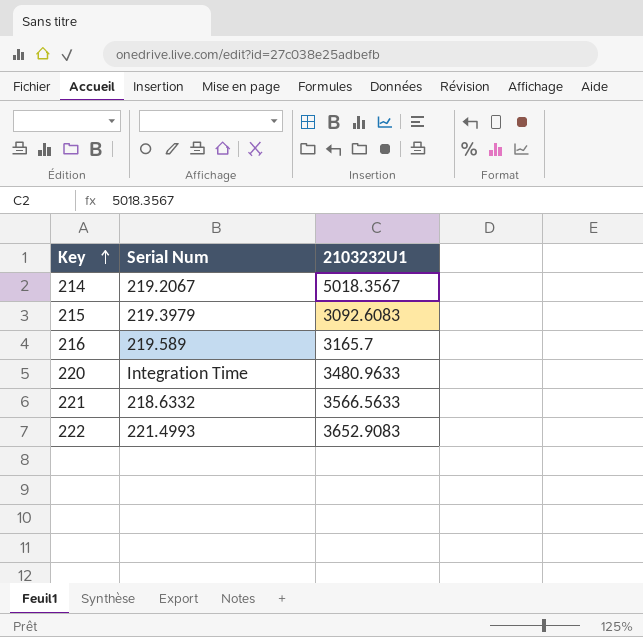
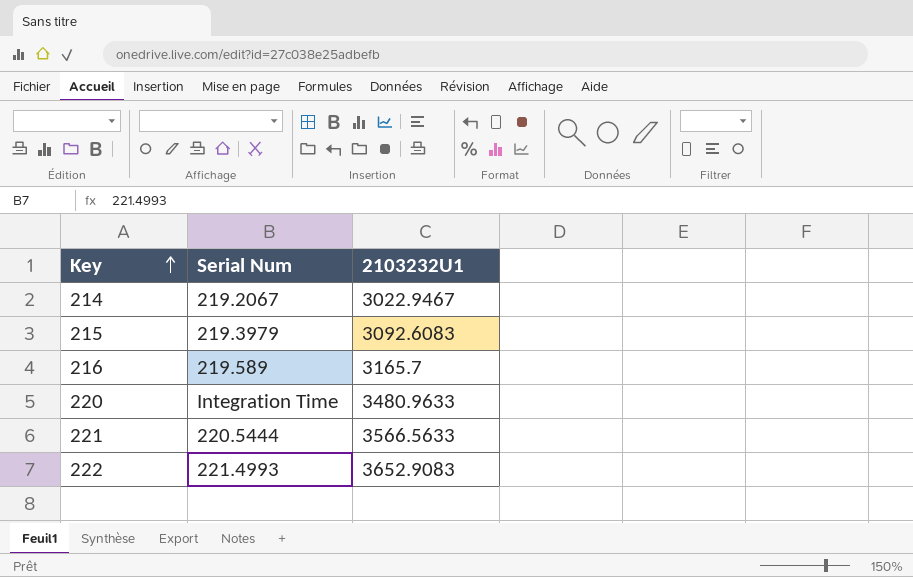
214 | 2103232U1: 5018.3567 -> 3022.9467
221 | Serial Num: 218.6332 -> 220.5444

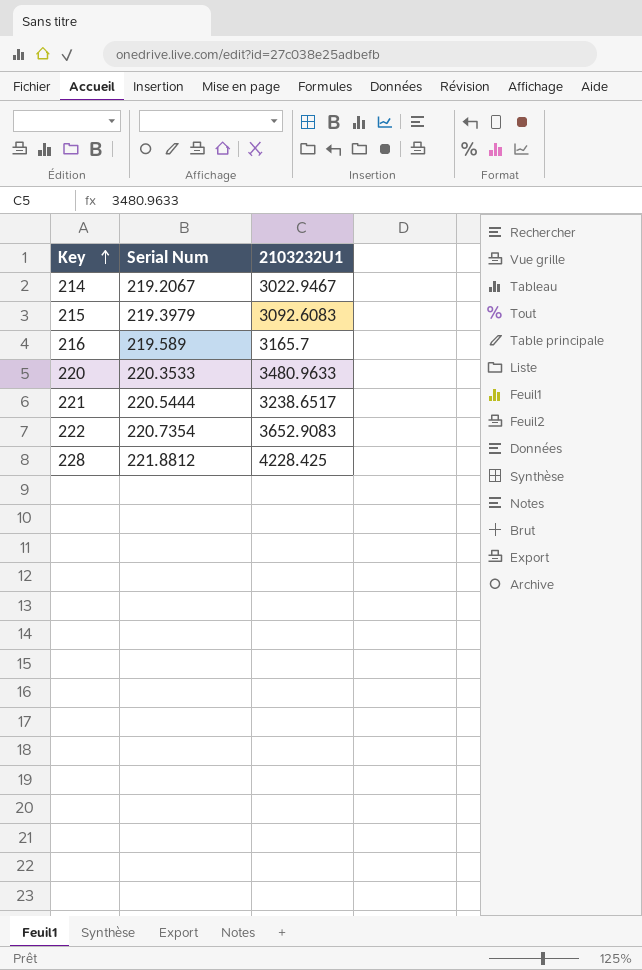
220 | Serial Num: Integration Time -> 220.3533
221 | 2103232U1: 3566.5633 -> 3238.6517
222 | Serial Num: 221.4993 -> 220.7354
row 228: none -> 221.8812 | 4228.425

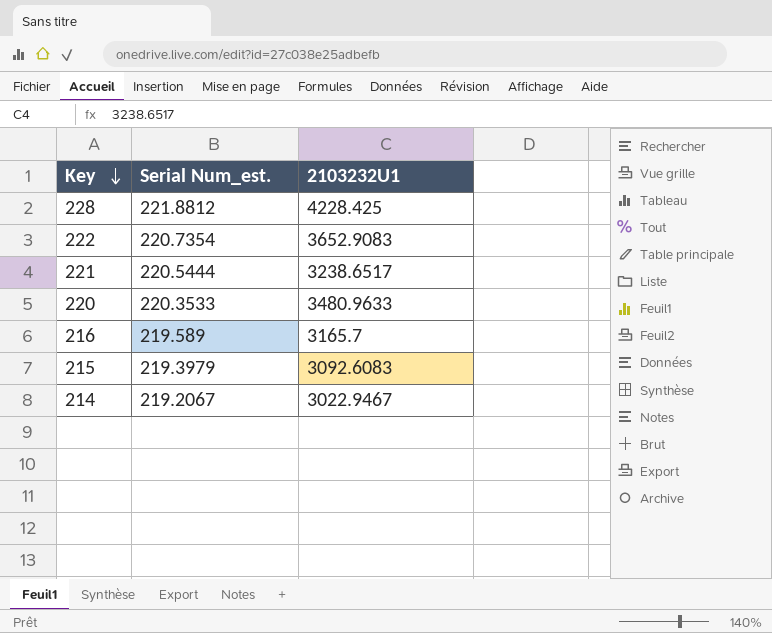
row order: Key ascending -> Key descending
column name: Serial Num -> Serial Num_est.

